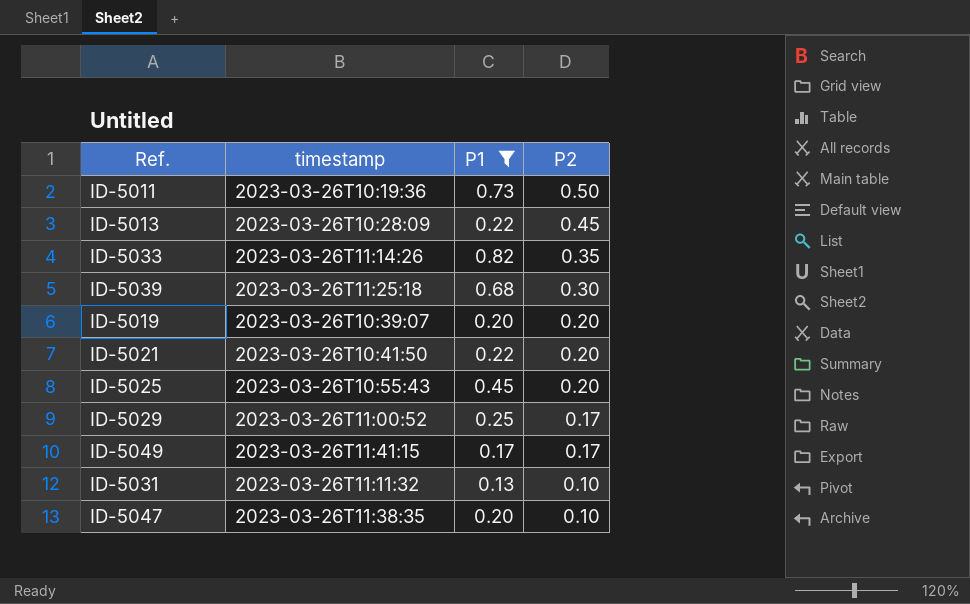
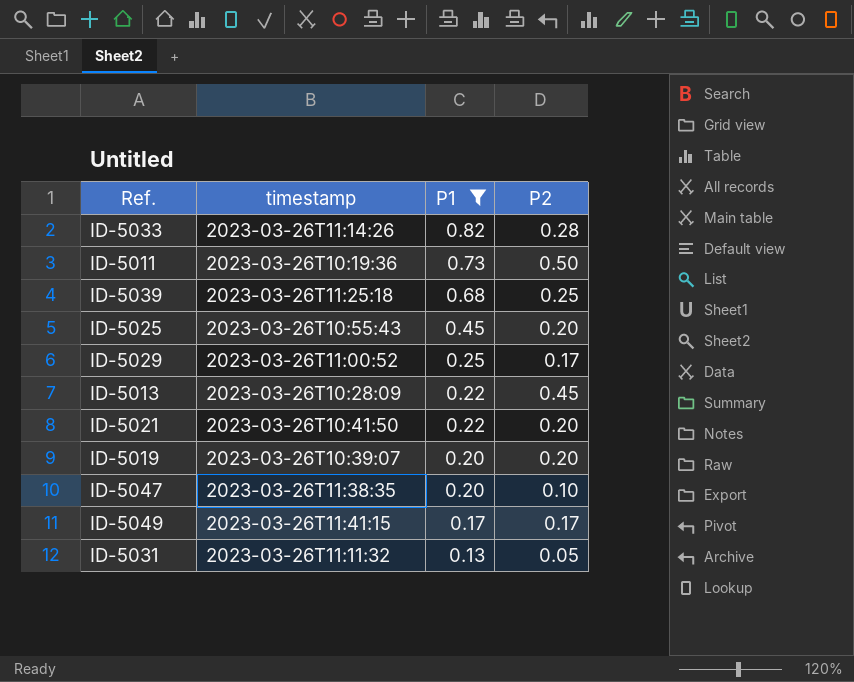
row order: P2 descending -> P1 descending
ID-5033 | P2: 0.35 -> 0.28
ID-5039 | P2: 0.30 -> 0.25
ID-5031 | P2: 0.10 -> 0.05

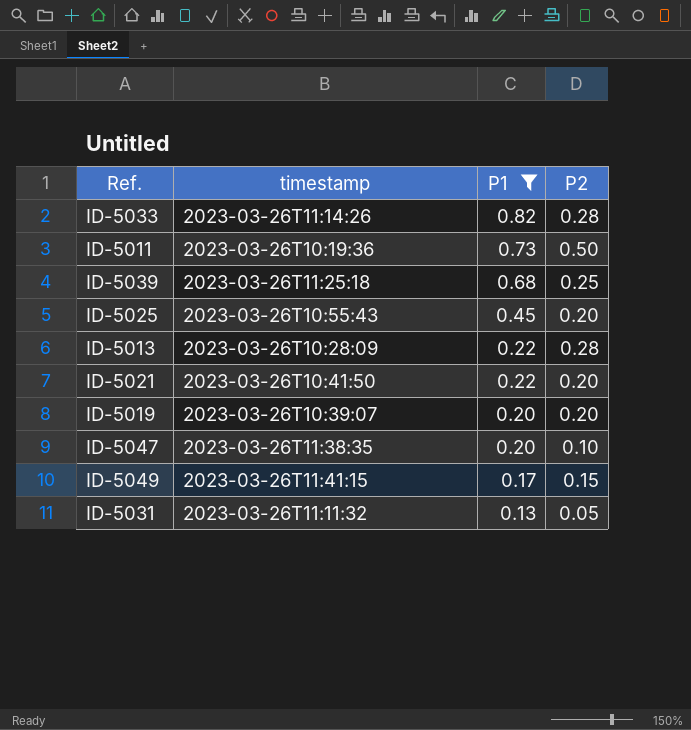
row ID-5029: 2023-03-26T11:00:52 | 0.25 | 0.17 -> none
ID-5013 | P2: 0.45 -> 0.28
ID-5049 | P2: 0.17 -> 0.15

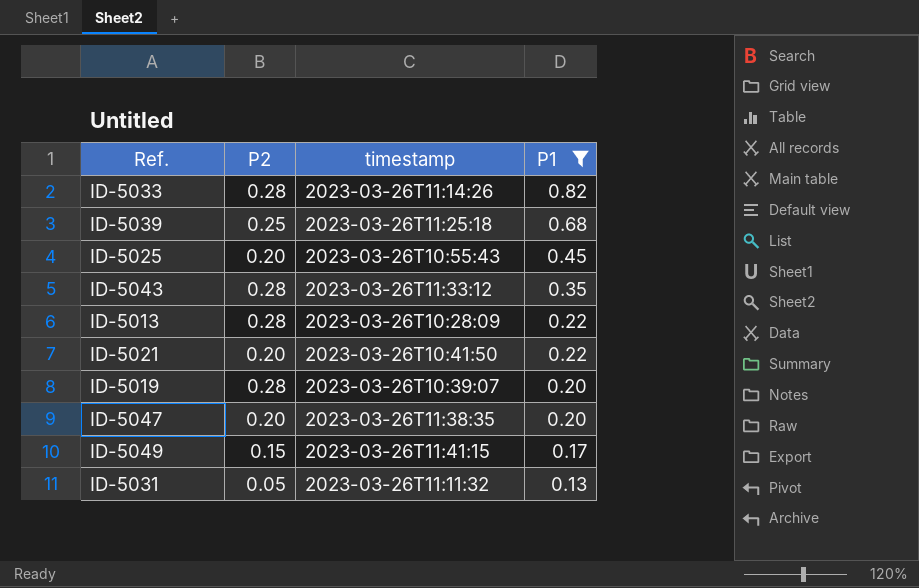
column P2 | position: 4 -> 2
row ID-5011: 2023-03-26T10:19:36 | 0.73 | 0.50 -> none
row ID-5043: none -> 0.28 | 2023-03-26T11:33:12 | 0.35
ID-5019 | P2: 0.20 -> 0.28
ID-5047 | P2: 0.10 -> 0.20

